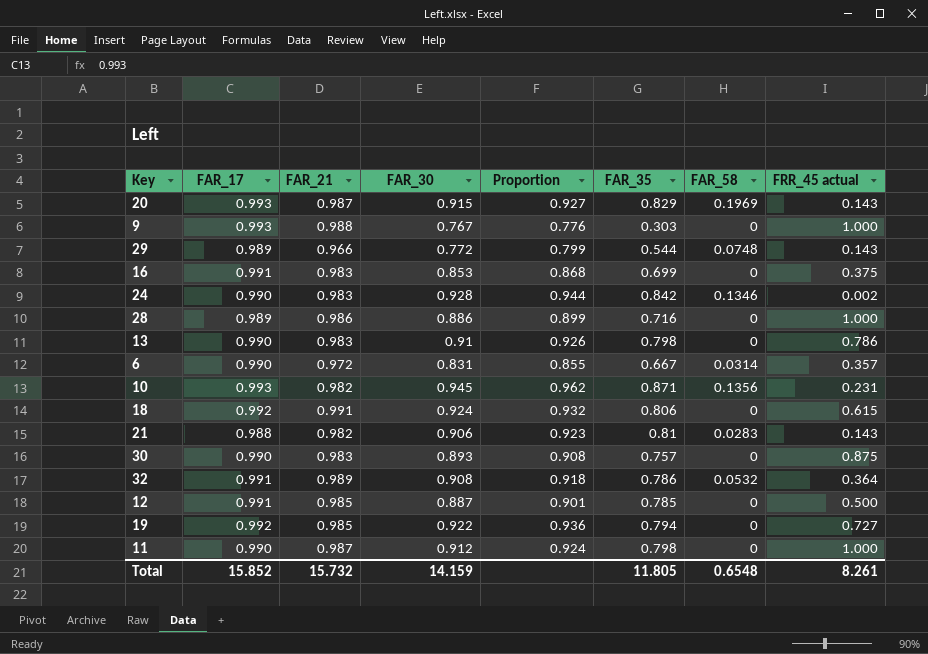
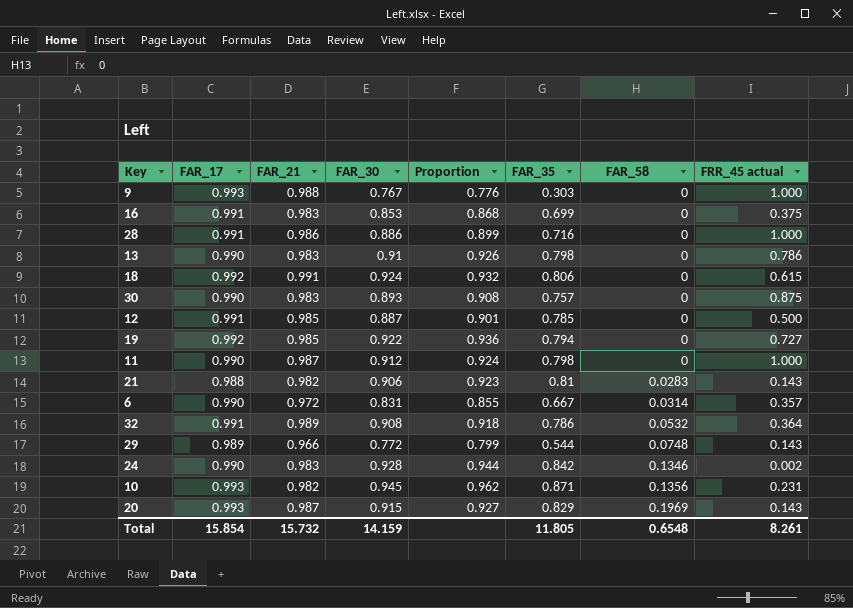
row order: none -> FAR_58 ascending
28 | FAR_17: 0.989 -> 0.991
Total | FAR_17: 15.852 -> 15.854

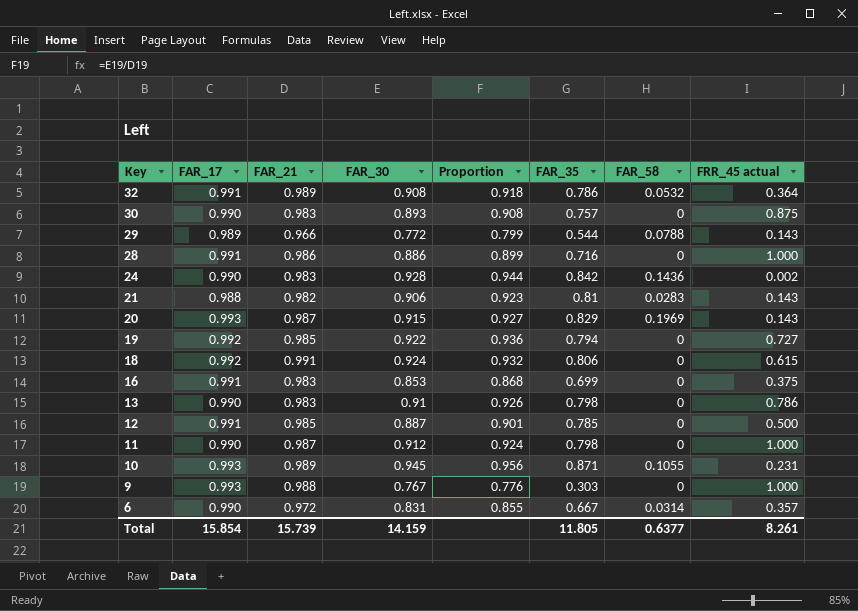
row order: FAR_58 ascending -> Key descending
29 | FAR_58: 0.0748 -> 0.0788
24 | FAR_58: 0.1346 -> 0.1436
10 | FAR_21: 0.982 -> 0.989
10 | Proportion: 0.962 -> 0.956
10 | FAR_58: 0.1356 -> 0.1055
Total | FAR_21: 15.732 -> 15.739
Total | FAR_58: 0.6548 -> 0.6377

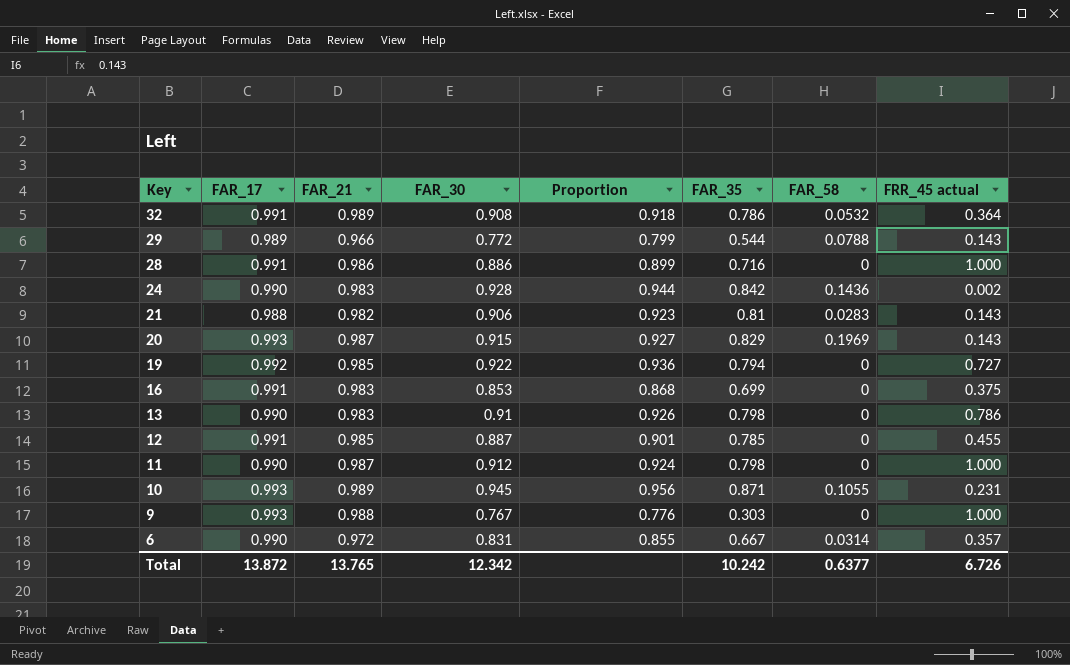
row 30: 0.990 | 0.983 | 0.893 | 0.908 | 0.757 | 0 | 0.875 -> none
row 18: 0.992 | 0.991 | 0.924 | 0.932 | 0.806 | 0 | 0.615 -> none
12 | FRR_45 actual: 0.500 -> 0.455
Total | FAR_17: 15.854 -> 13.872
Total | FAR_21: 15.739 -> 13.765
Total | FAR_30: 14.159 -> 12.342
Total | FAR_35: 11.805 -> 10.242
Total | FRR_45 actual: 8.261 -> 6.726

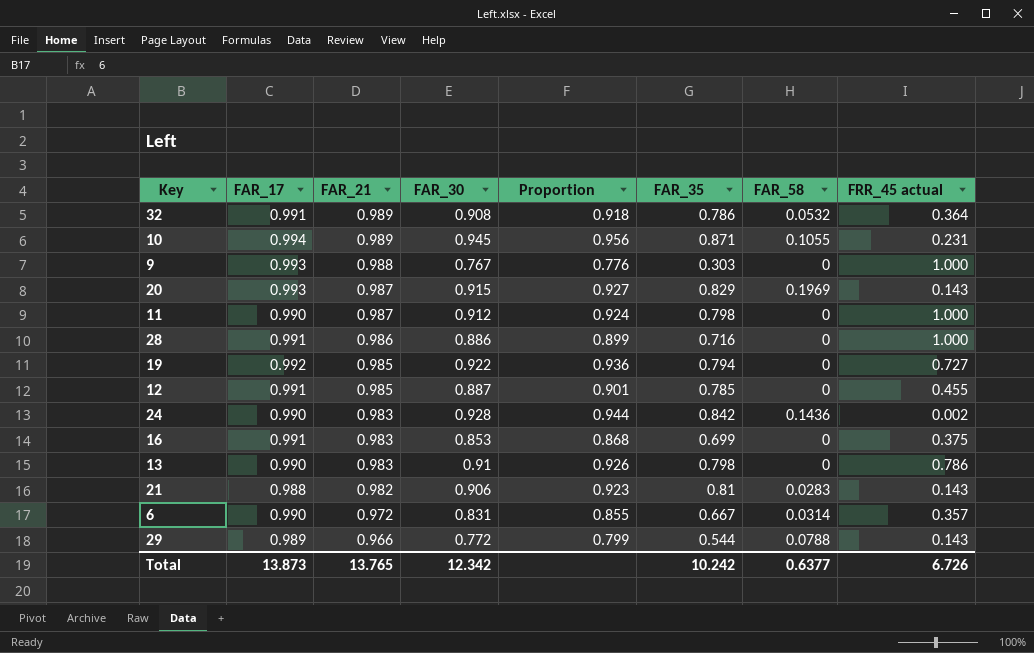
row order: Key descending -> FAR_21 descending
10 | FAR_17: 0.993 -> 0.994
Total | FAR_17: 13.872 -> 13.873

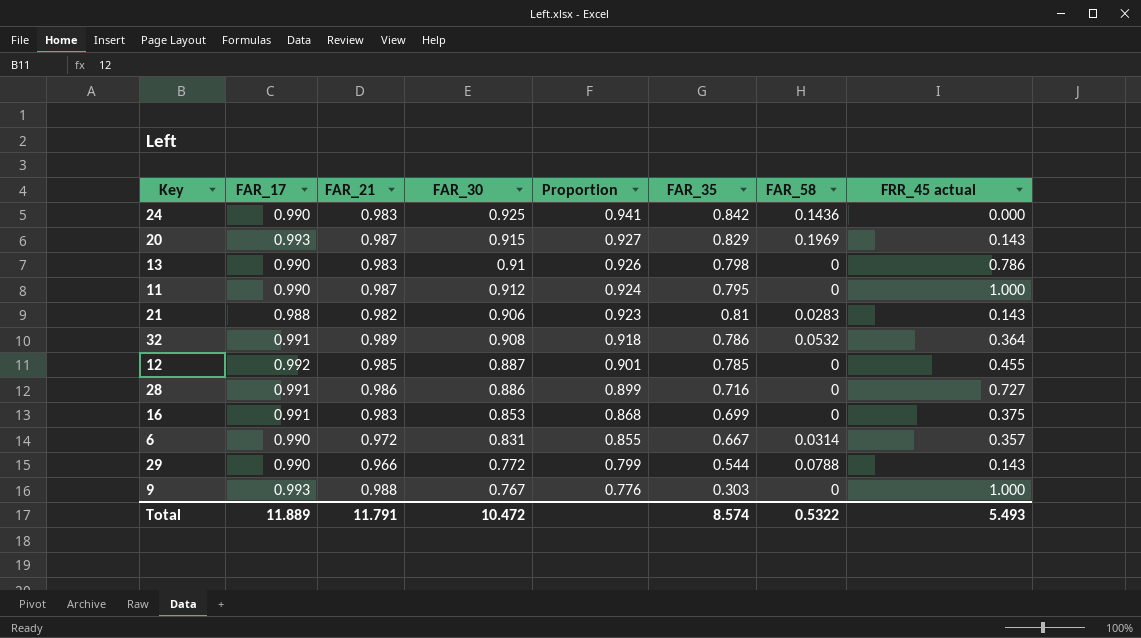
row order: FAR_21 descending -> Proportion descending
row 10: 0.994 | 0.989 | 0.945 | 0.956 | 0.871 | 0.1055 | 0.231 -> none
row 19: 0.992 | 0.985 | 0.922 | 0.936 | 0.794 | 0 | 0.727 -> none
24 | FAR_30: 0.928 -> 0.925
24 | Proportion: 0.944 -> 0.941
24 | FRR_45 actual: 0.002 -> 0.000
11 | FAR_35: 0.798 -> 0.795
12 | FAR_17: 0.991 -> 0.992
28 | FRR_45 actual: 1.000 -> 0.727
29 | FAR_17: 0.989 -> 0.990
Total | FAR_17: 13.873 -> 11.889
Total | FAR_21: 13.765 -> 11.791
Total | FAR_30: 12.342 -> 10.472
Total | FAR_35: 10.242 -> 8.574
Total | FAR_58: 0.6377 -> 0.5322
Total | FRR_45 actual: 6.726 -> 5.493

